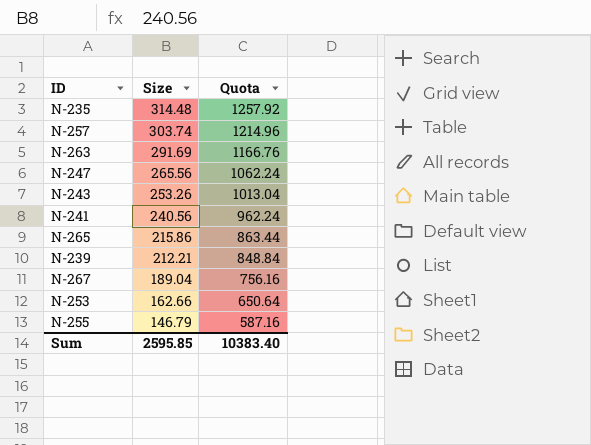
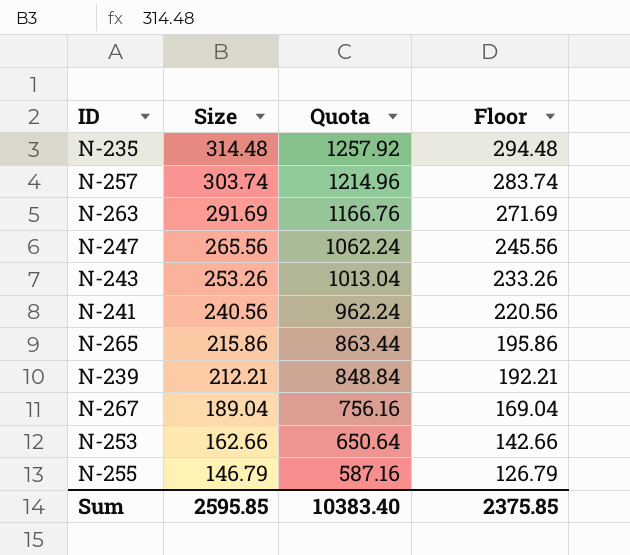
column Floor | formula: none -> [Size] - 20

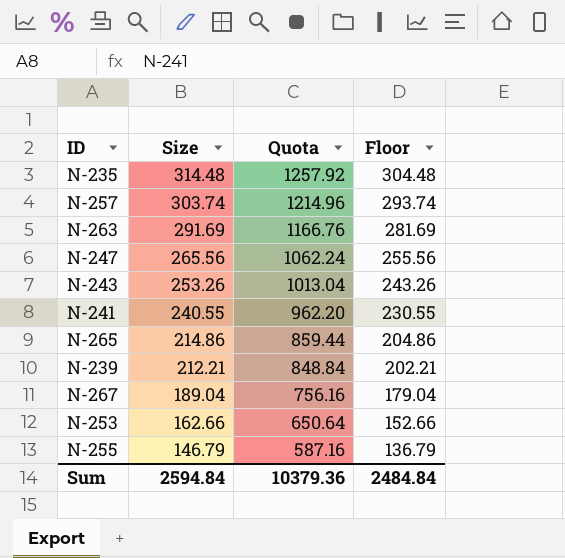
column Floor | formula: [Size] - 20 -> [Size] - 10
N-241 | Size: 240.56 -> 240.55
N-241 | Quota: 962.24 -> 962.20
N-265 | Size: 215.86 -> 214.86
N-265 | Quota: 863.44 -> 859.44
Sum | Size: 2595.85 -> 2594.84
Sum | Quota: 10383.40 -> 10379.36
Sum | Floor: 2375.85 -> 2484.84

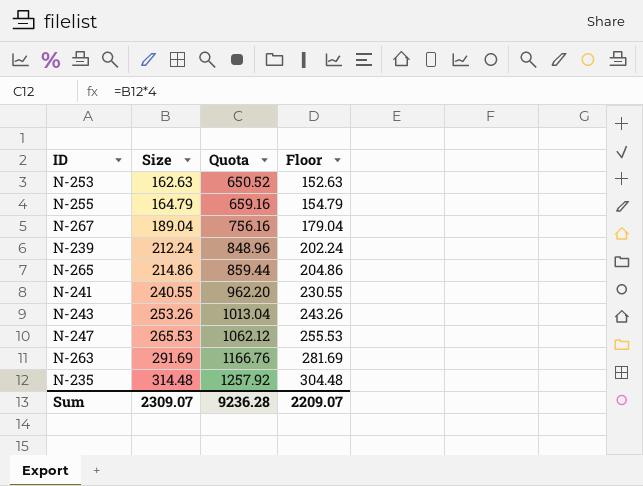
row order: Size descending -> Size ascending
row N-257: 303.74 | 1214.96 | 293.74 -> none
N-253 | Size: 162.66 -> 162.63
N-253 | Quota: 650.64 -> 650.52
N-253 | Floor: 152.66 -> 152.63
N-255 | Size: 146.79 -> 164.79
N-255 | Quota: 587.16 -> 659.16
N-255 | Floor: 136.79 -> 154.79
N-239 | Size: 212.21 -> 212.24
N-239 | Quota: 848.84 -> 848.96
N-239 | Floor: 202.21 -> 202.24
N-247 | Size: 265.56 -> 265.53
N-247 | Quota: 1062.24 -> 1062.12
N-247 | Floor: 255.56 -> 255.53
Sum | Size: 2594.84 -> 2309.07
Sum | Quota: 10379.36 -> 9236.28
Sum | Floor: 2484.84 -> 2209.07

